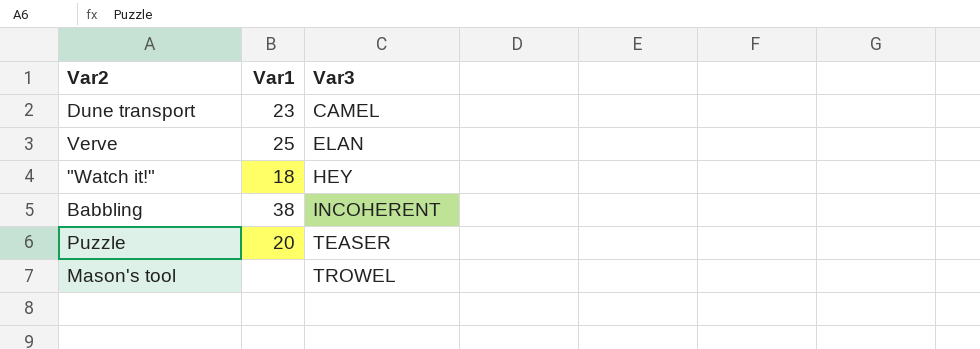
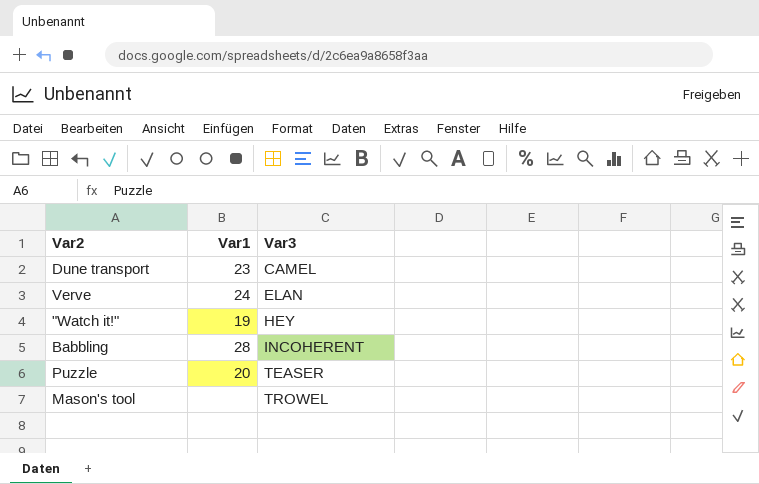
Verve | Var1: 25 -> 24
"Watch it!" | Var1: 18 -> 19
Babbling | Var1: 38 -> 28

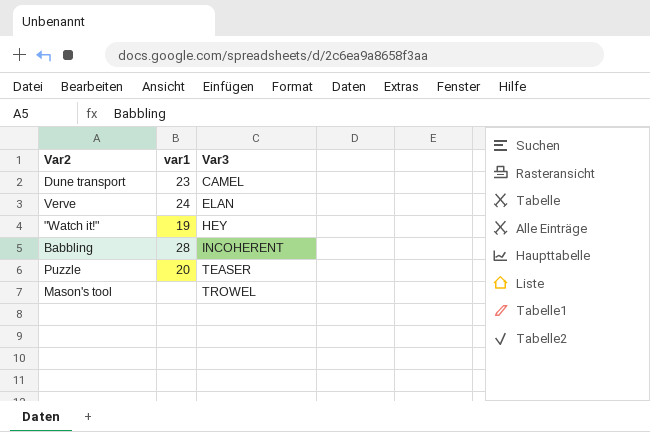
column name: Var1 -> var1

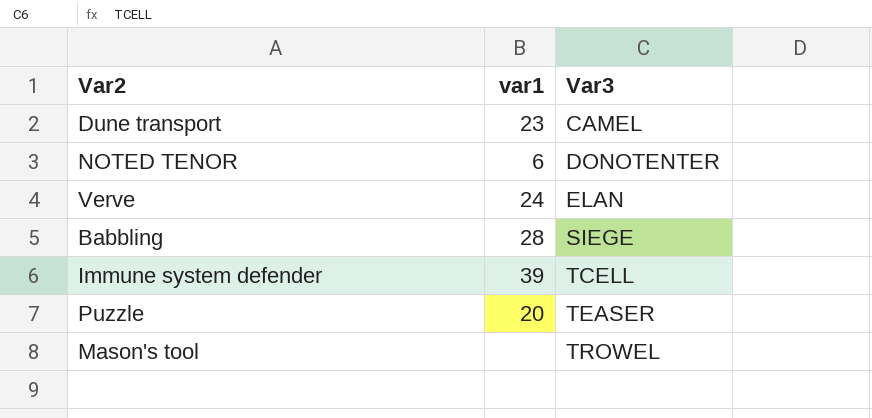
row "Watch it!": 19 | HEY -> none
row NOTED TENOR: none -> 6 | DONOTENTER
Babbling | Var3: INCOHERENT -> SIEGE
row Immune system defender: none -> 39 | TCELL

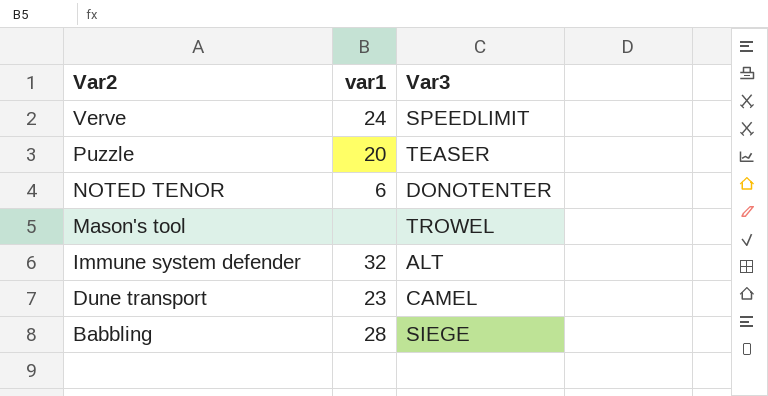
row order: Var3 ascending -> Var2 descending
Verve | Var3: ELAN -> SPEEDLIMIT
Immune system defender | var1: 39 -> 32
Immune system defender | Var3: TCELL -> ALT

